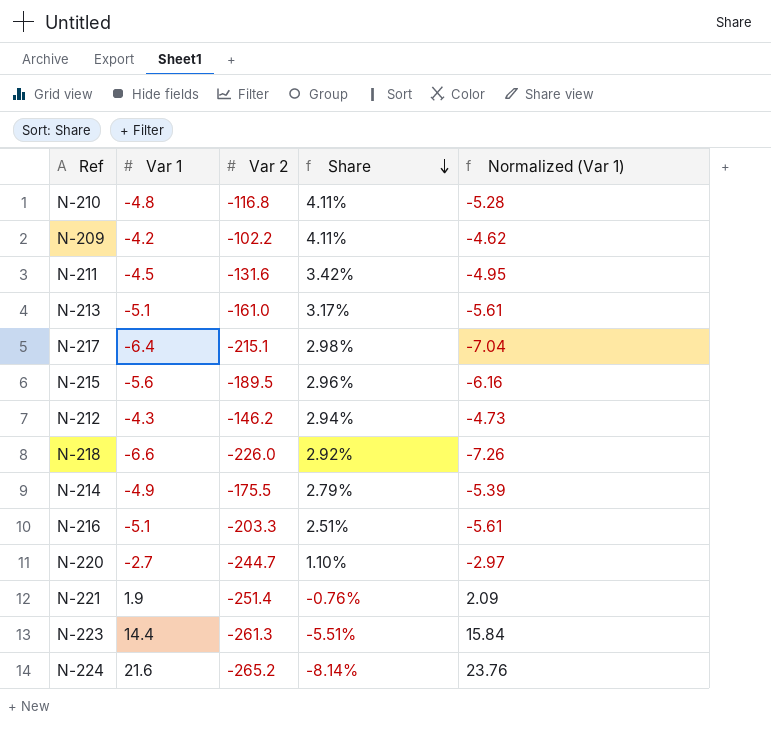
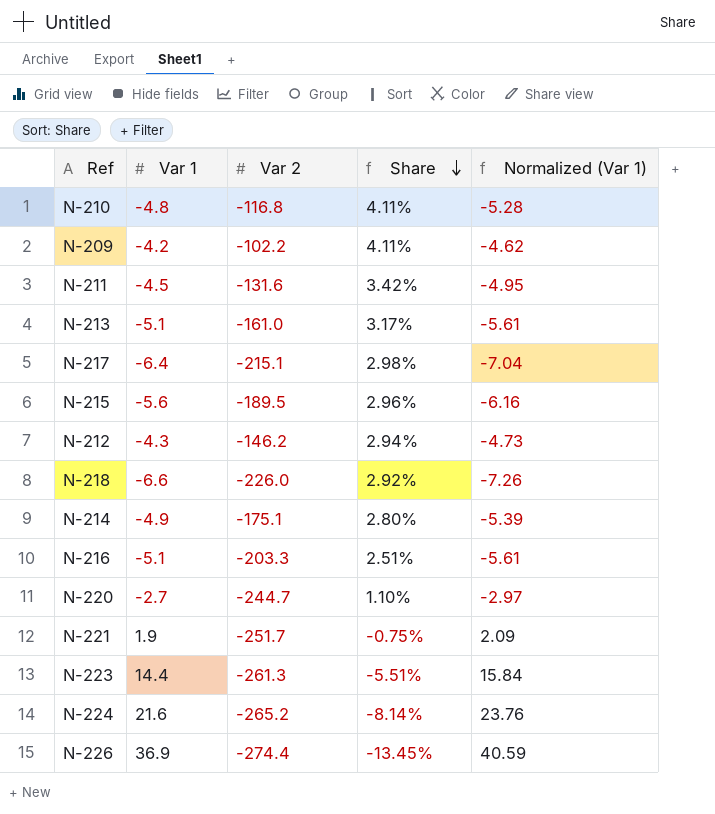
N-214 | Var 2: -175.5 -> -175.1
N-214 | Share: 2.79% -> 2.80%
N-221 | Var 2: -251.4 -> -251.7
N-221 | Share: -0.76% -> -0.75%
row N-226: none -> 36.9 | -274.4 | -13.45% | 40.59

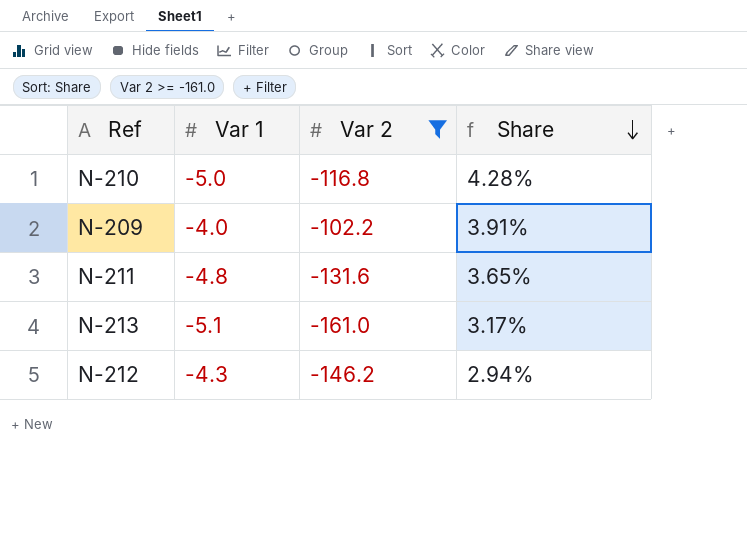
filter: none -> Var 2 >= -161.0
column Normalized (Var 1) | formula: [Var 1] * 1.1 -> none
N-210 | Var 1: -4.8 -> -5.0
N-210 | Share: 4.11% -> 4.28%
N-209 | Var 1: -4.2 -> -4.0
N-209 | Share: 4.11% -> 3.91%
N-211 | Var 1: -4.5 -> -4.8
N-211 | Share: 3.42% -> 3.65%

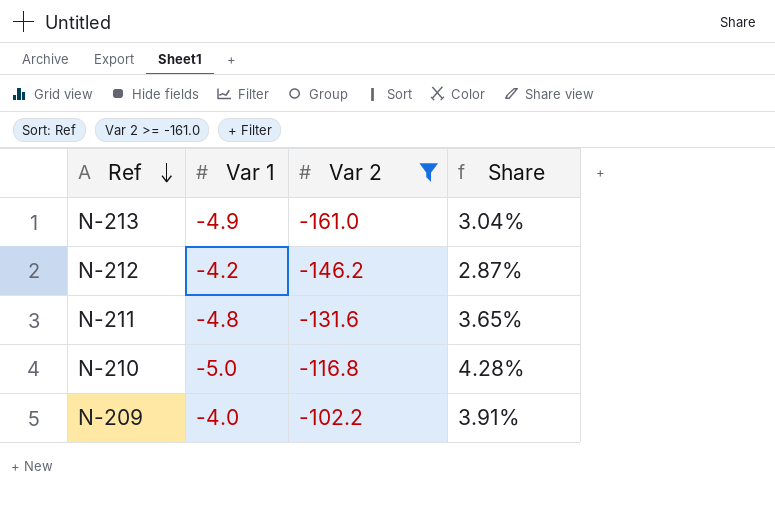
row order: Share descending -> Ref descending
N-213 | Var 1: -5.1 -> -4.9
N-213 | Share: 3.17% -> 3.04%
N-212 | Var 1: -4.3 -> -4.2
N-212 | Share: 2.94% -> 2.87%

